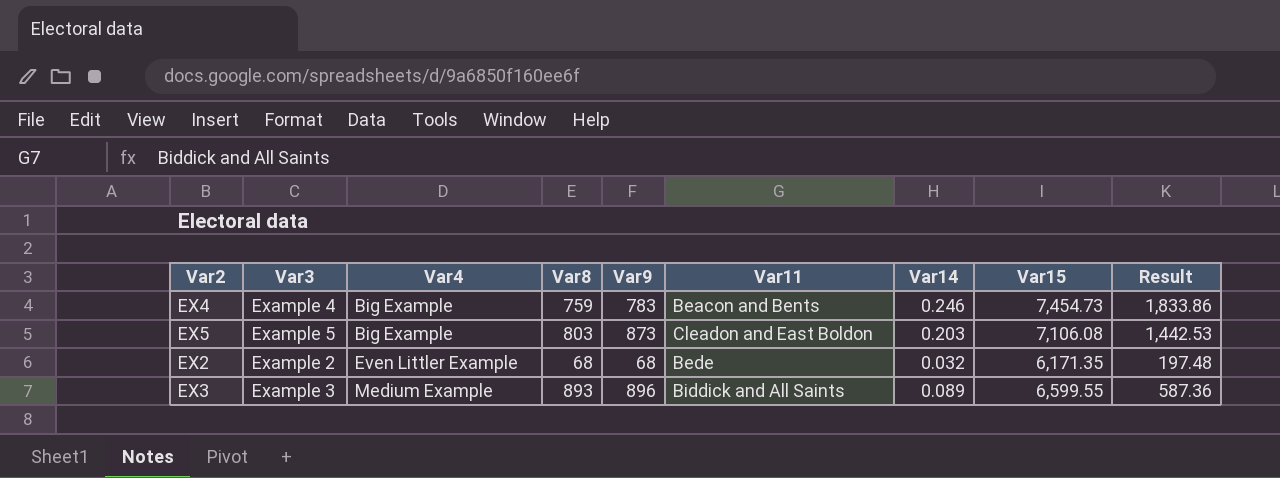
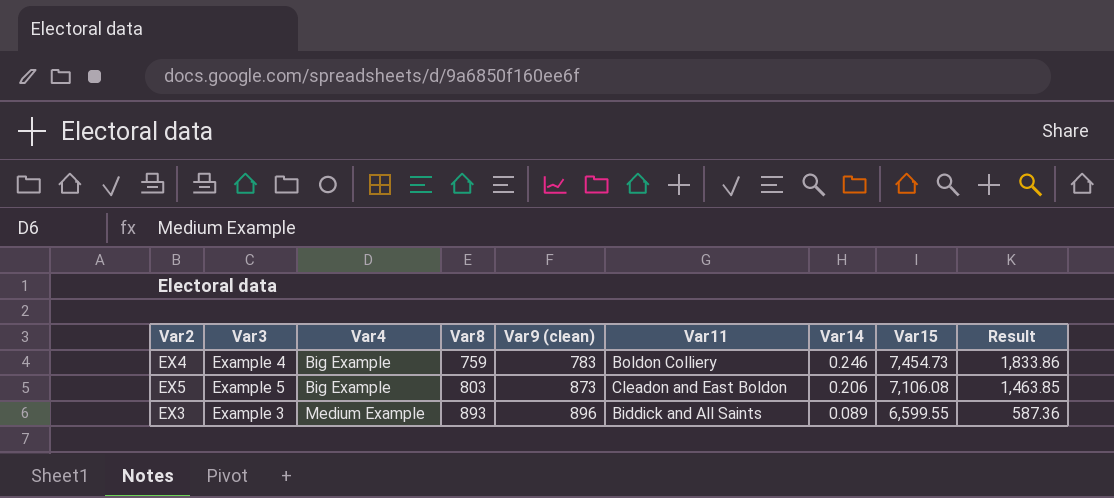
column name: Var9 -> Var9 (clean)
row EX2: Example 2 | Even Littler Example | 68 | 68 | Bede | 0.032 | 6,171.35 | 197.48 -> none
EX4 | Var11: Beacon and Bents -> Boldon Colliery
EX5 | Var14: 0.203 -> 0.206
EX5 | Result: 1,442.53 -> 1,463.85

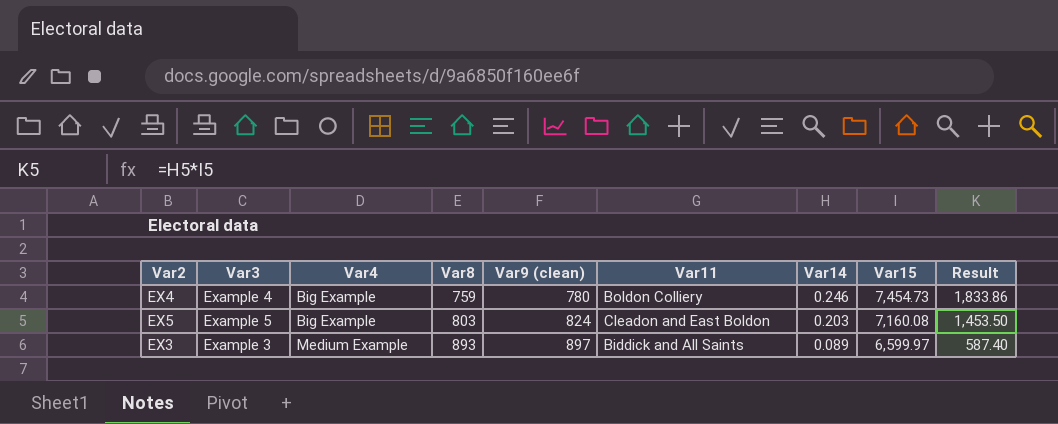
EX4 | Var9 (clean): 783 -> 780
EX5 | Var9 (clean): 873 -> 824
EX5 | Var14: 0.206 -> 0.203
EX5 | Var15: 7,106.08 -> 7,160.08
EX5 | Result: 1,463.85 -> 1,453.50
EX3 | Var9 (clean): 896 -> 897
EX3 | Var15: 6,599.55 -> 6,599.97
EX3 | Result: 587.36 -> 587.40

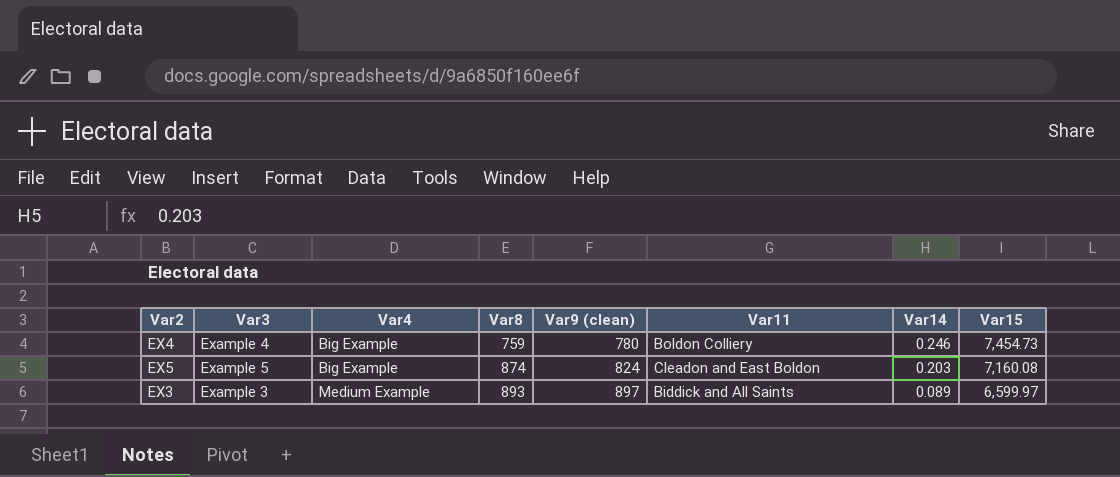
column Result | formula: [Var14] * [Var15] -> none
EX5 | Var8: 803 -> 874

